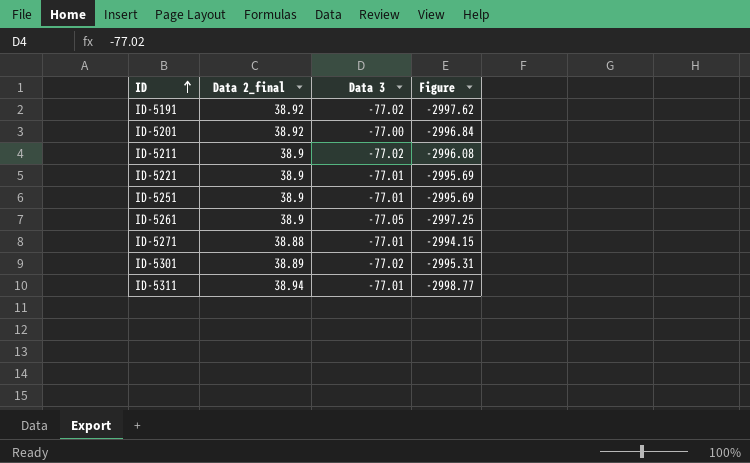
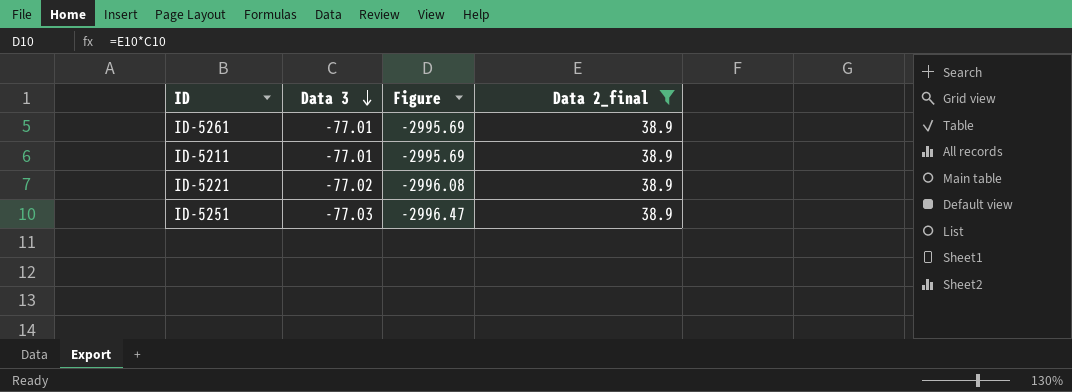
filter: none -> Data 2_final = 38.9
row order: ID ascending -> Data 3 descending
column Data 2_final | position: 2 -> 4
ID-5261 | Data 3: -77.05 -> -77.01
ID-5261 | Figure: -2997.25 -> -2995.69
ID-5211 | Data 3: -77.02 -> -77.01
ID-5211 | Figure: -2996.08 -> -2995.69
ID-5221 | Data 3: -77.01 -> -77.02
ID-5221 | Figure: -2995.69 -> -2996.08
ID-5251 | Data 3: -77.01 -> -77.03
ID-5251 | Figure: -2995.69 -> -2996.47

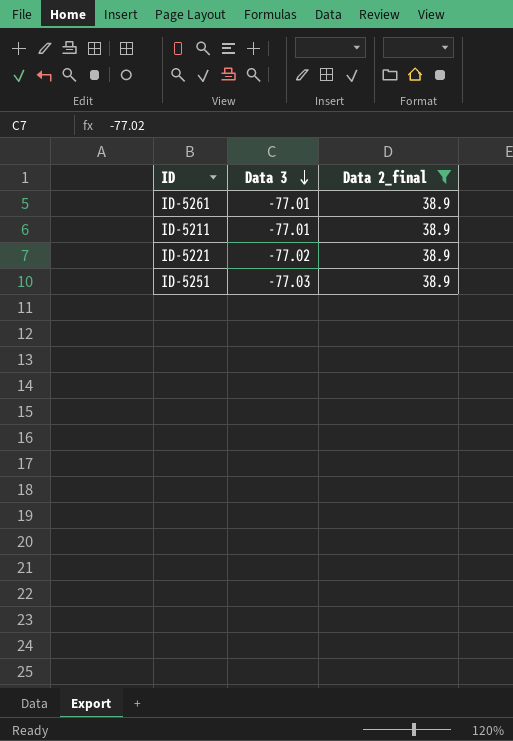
column Figure | formula: [Data 3] * [Data 2_final] -> none

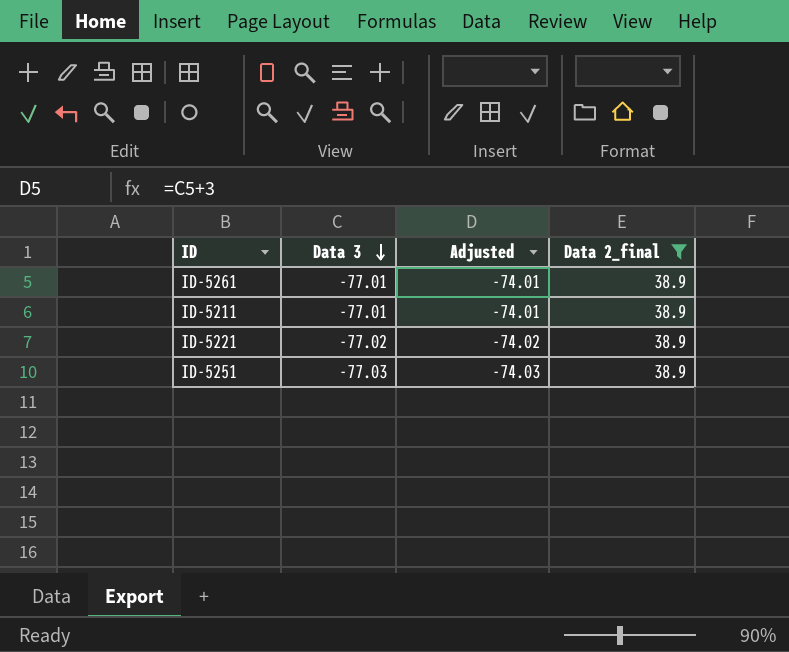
column Adjusted | formula: none -> [Data 3] + 3

